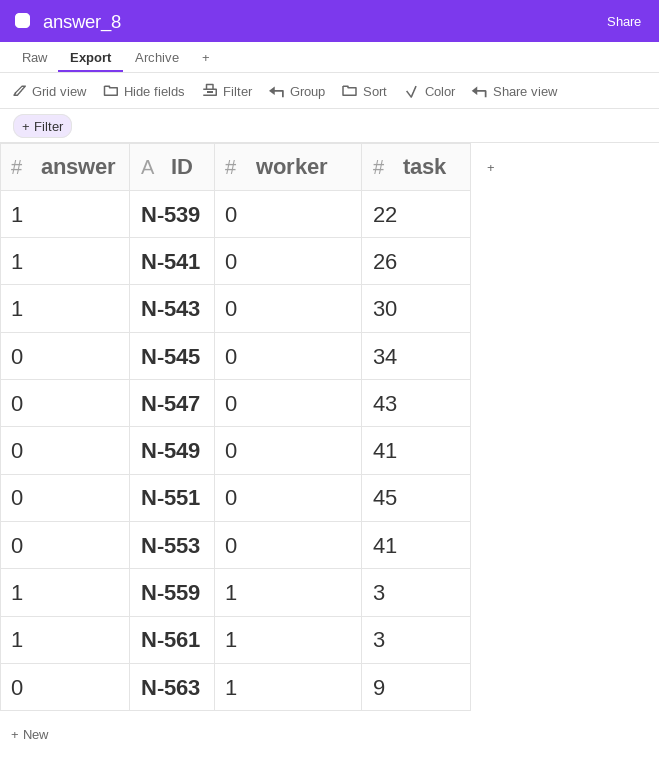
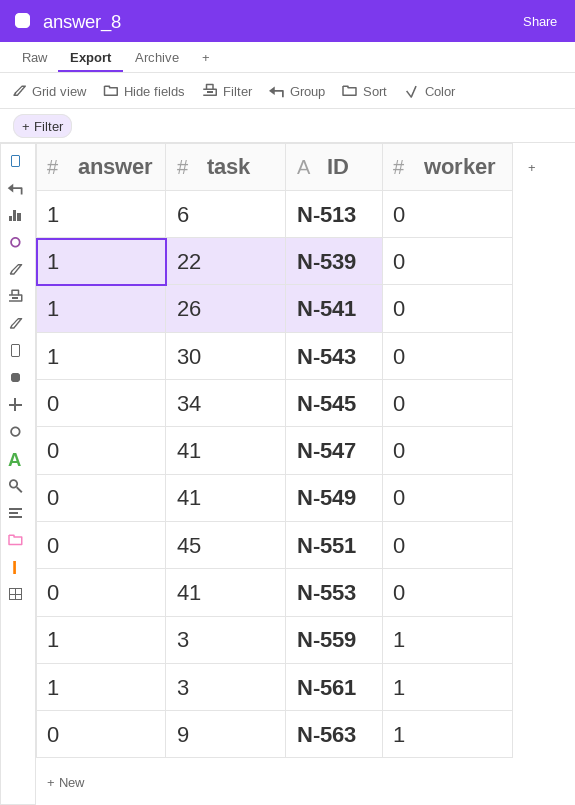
column task | position: 4 -> 2
row N-513: none -> 1 | 6 | 0
N-547 | task: 43 -> 41

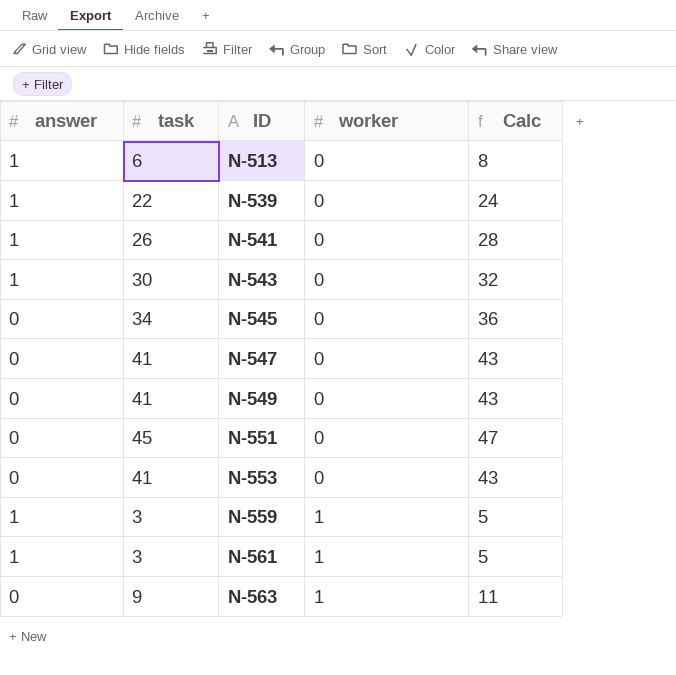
column Calc | formula: none -> [task] + 2

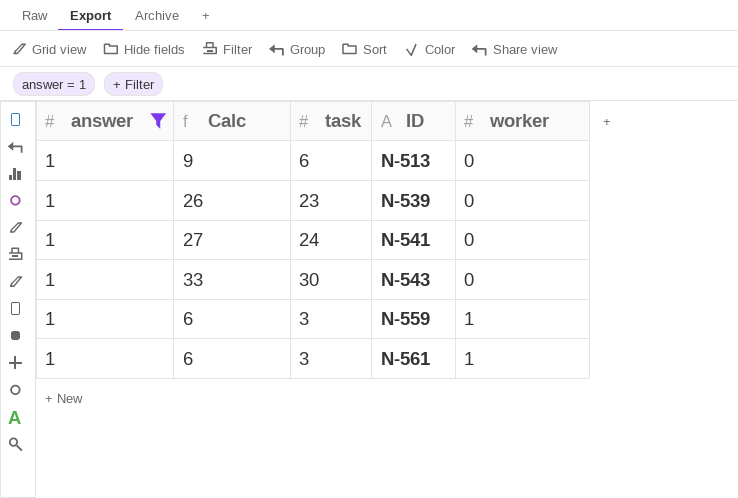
filter: none -> answer = 1
column Calc | formula: [task] + 2 -> [task] + 3
column Calc | position: 5 -> 2
N-539 | task: 22 -> 23
N-541 | task: 26 -> 24

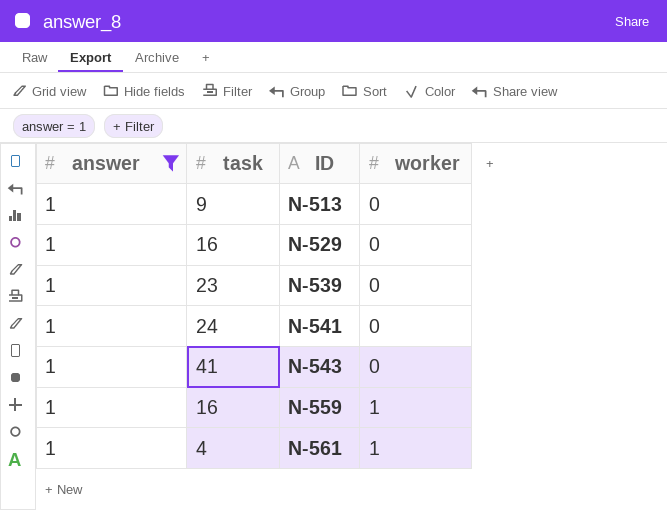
column Calc | formula: [task] + 3 -> none
N-513 | task: 6 -> 9
row N-529: none -> 1 | 16 | 0
N-543 | task: 30 -> 41
N-559 | task: 3 -> 16
N-561 | task: 3 -> 4

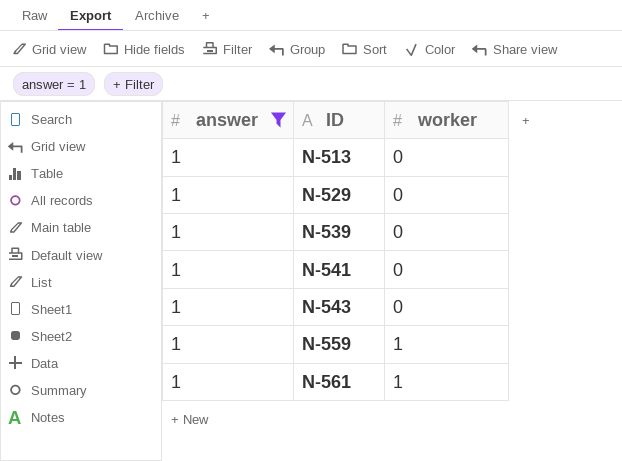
column task | position: 2 -> none

